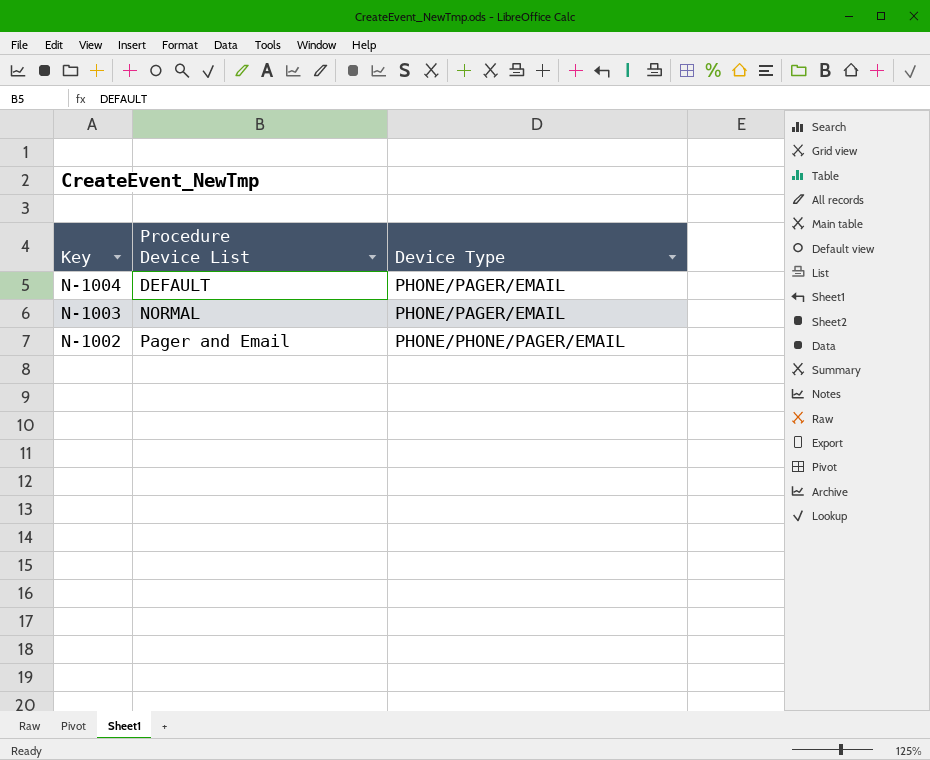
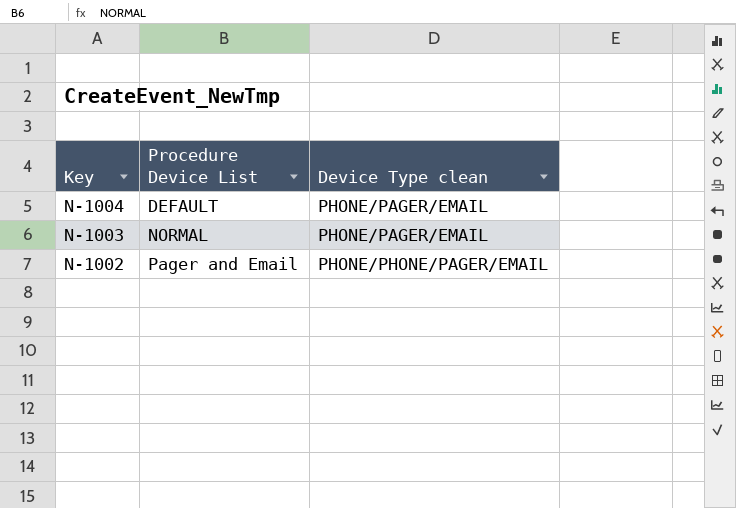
column name: Device Type -> Device Type clean

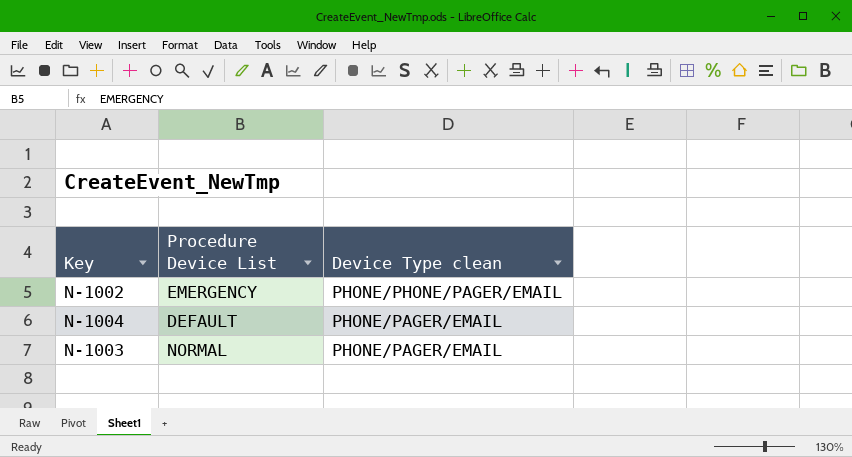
row order: Key descending -> Device Type clean descending
N-1002 | Procedure Device List: Pager and Email -> EMERGENCY

